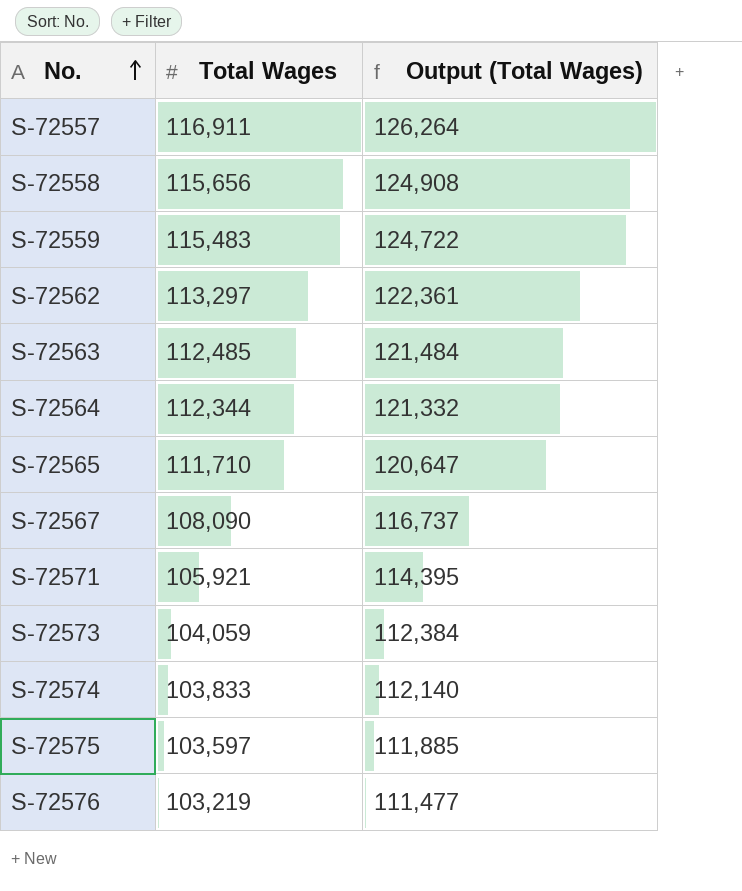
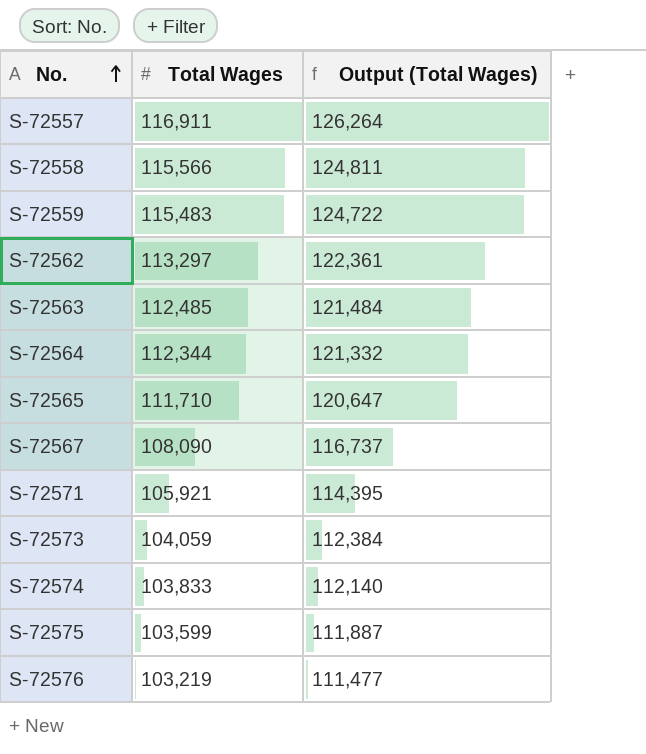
S-72558 | Total Wages: 115,656 -> 115,566
S-72558 | Output (Total Wages): 124,908 -> 124,811
S-72575 | Total Wages: 103,597 -> 103,599
S-72575 | Output (Total Wages): 111,885 -> 111,887

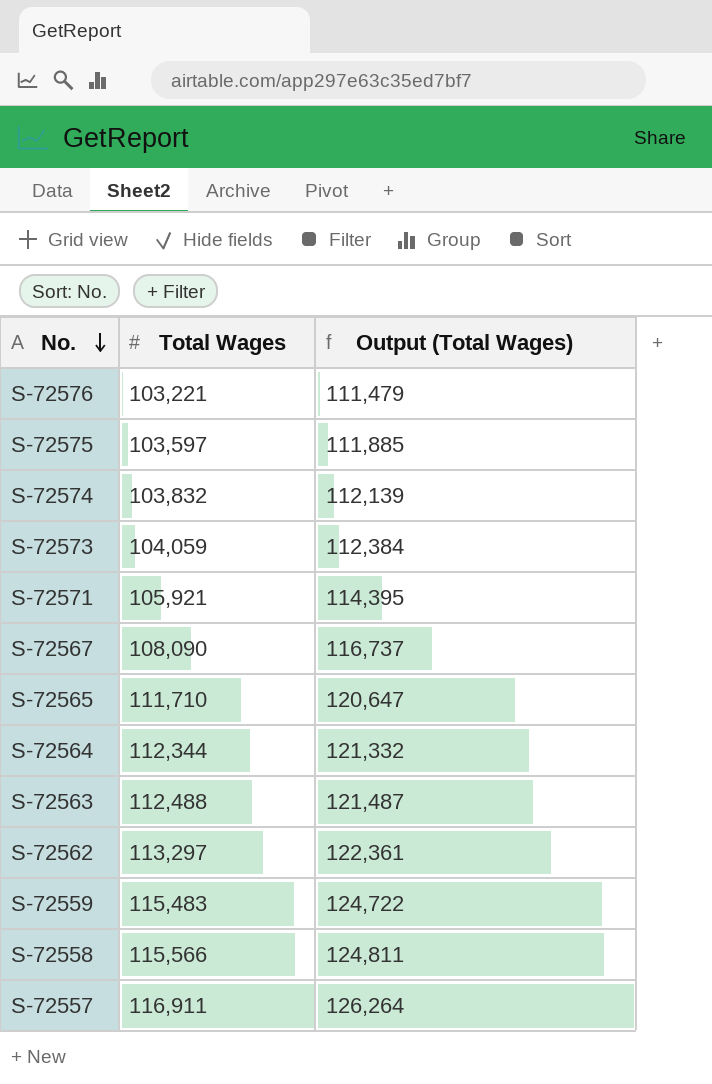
row order: No. ascending -> No. descending
S-72576 | Total Wages: 103,219 -> 103,221
S-72576 | Output (Total Wages): 111,477 -> 111,479
S-72575 | Total Wages: 103,599 -> 103,597
S-72575 | Output (Total Wages): 111,887 -> 111,885
S-72574 | Total Wages: 103,833 -> 103,832
S-72574 | Output (Total Wages): 112,140 -> 112,139
S-72563 | Total Wages: 112,485 -> 112,488
S-72563 | Output (Total Wages): 121,484 -> 121,487

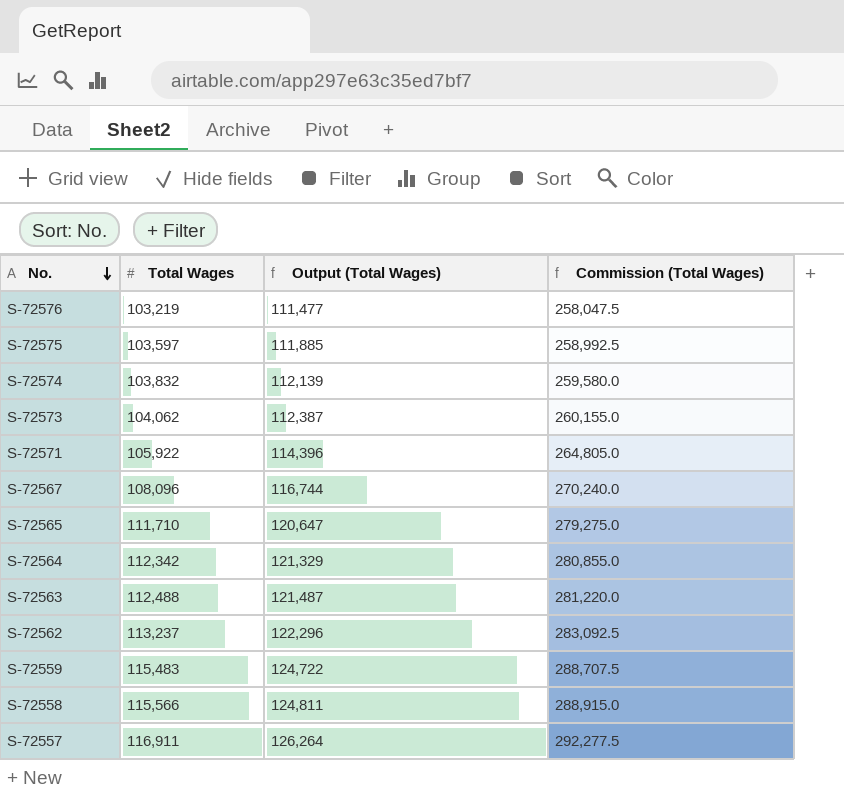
column Commission (Total Wages) | formula: none -> [Total Wages] * 2.5
S-72576 | Total Wages: 103,221 -> 103,219
S-72576 | Output (Total Wages): 111,479 -> 111,477
S-72573 | Total Wages: 104,059 -> 104,062
S-72573 | Output (Total Wages): 112,384 -> 112,387
S-72571 | Total Wages: 105,921 -> 105,922
S-72571 | Output (Total Wages): 114,395 -> 114,396
S-72567 | Total Wages: 108,090 -> 108,096
S-72567 | Output (Total Wages): 116,737 -> 116,744
S-72564 | Total Wages: 112,344 -> 112,342
S-72564 | Output (Total Wages): 121,332 -> 121,329
S-72562 | Total Wages: 113,297 -> 113,237
S-72562 | Output (Total Wages): 122,361 -> 122,296

